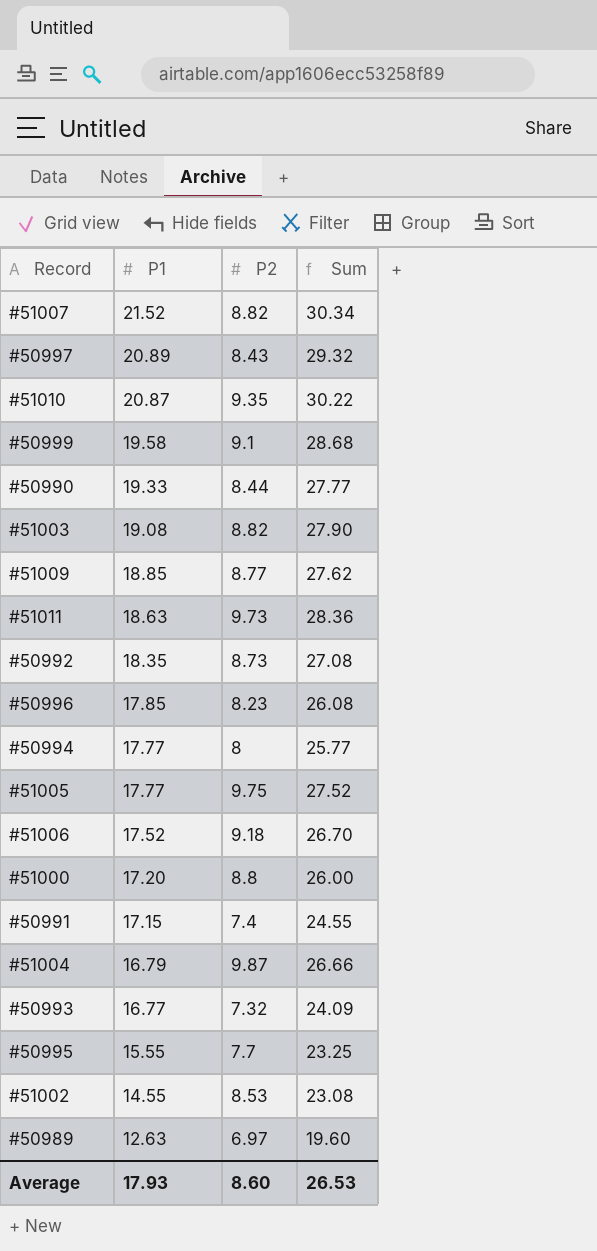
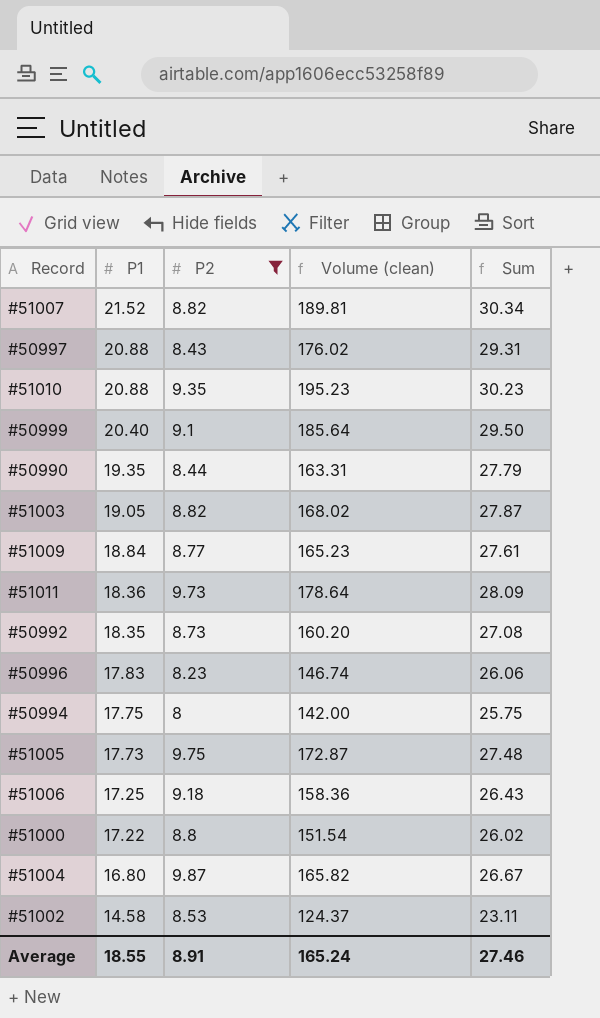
filter: none -> P2 >= 8
column Volume (clean) | formula: none -> [P1] * [P2]
#50997 | P1: 20.89 -> 20.88
#50997 | Sum: 29.32 -> 29.31
#51010 | P1: 20.87 -> 20.88
#51010 | Sum: 30.22 -> 30.23
#50999 | P1: 19.58 -> 20.40
#50999 | Sum: 28.68 -> 29.50
#50990 | P1: 19.33 -> 19.35
#50990 | Sum: 27.77 -> 27.79
#51003 | P1: 19.08 -> 19.05
#51003 | Sum: 27.90 -> 27.87
#51009 | P1: 18.85 -> 18.84
#51009 | Sum: 27.62 -> 27.61
#51011 | P1: 18.63 -> 18.36
#51011 | Sum: 28.36 -> 28.09
#50996 | P1: 17.85 -> 17.83
#50996 | Sum: 26.08 -> 26.06
#50994 | P1: 17.77 -> 17.75
#50994 | Sum: 25.77 -> 25.75
#51005 | P1: 17.77 -> 17.73
#51005 | Sum: 27.52 -> 27.48
#51006 | P1: 17.52 -> 17.25
#51006 | Sum: 26.70 -> 26.43
#51000 | P1: 17.20 -> 17.22
#51000 | Sum: 26.00 -> 26.02
#51004 | P1: 16.79 -> 16.80
#51004 | Sum: 26.66 -> 26.67
#51002 | P1: 14.55 -> 14.58
#51002 | Sum: 23.08 -> 23.11
Average | P1: 17.93 -> 18.55
Average | P2: 8.60 -> 8.91
Average | Sum: 26.53 -> 27.46

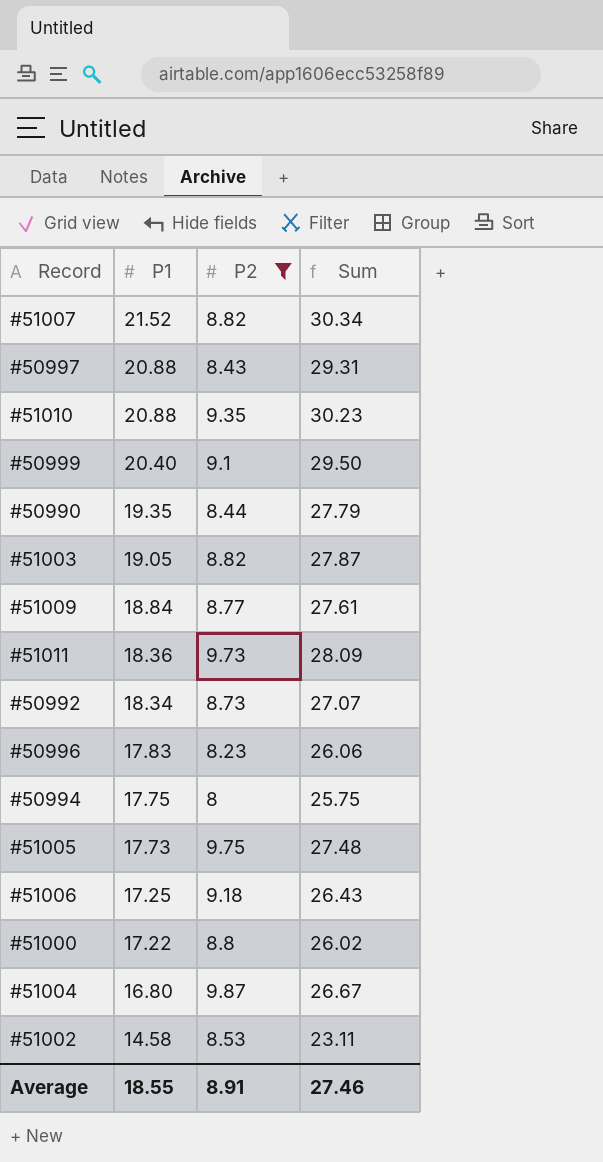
column Volume (clean) | formula: [P1] * [P2] -> none
#50992 | P1: 18.35 -> 18.34
#50992 | Sum: 27.08 -> 27.07

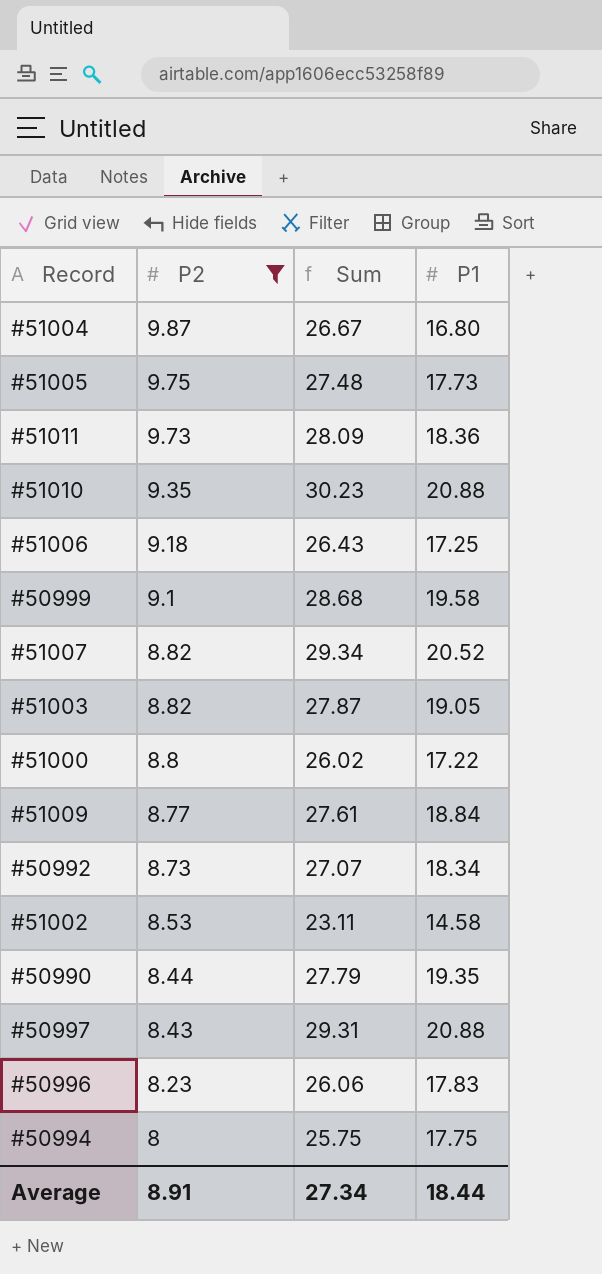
row order: P1 descending -> P2 descending
column P1 | position: 2 -> 4
#50999 | Sum: 29.50 -> 28.68
#50999 | P1: 20.40 -> 19.58
#51007 | Sum: 30.34 -> 29.34
#51007 | P1: 21.52 -> 20.52
Average | Sum: 27.46 -> 27.34
Average | P1: 18.55 -> 18.44

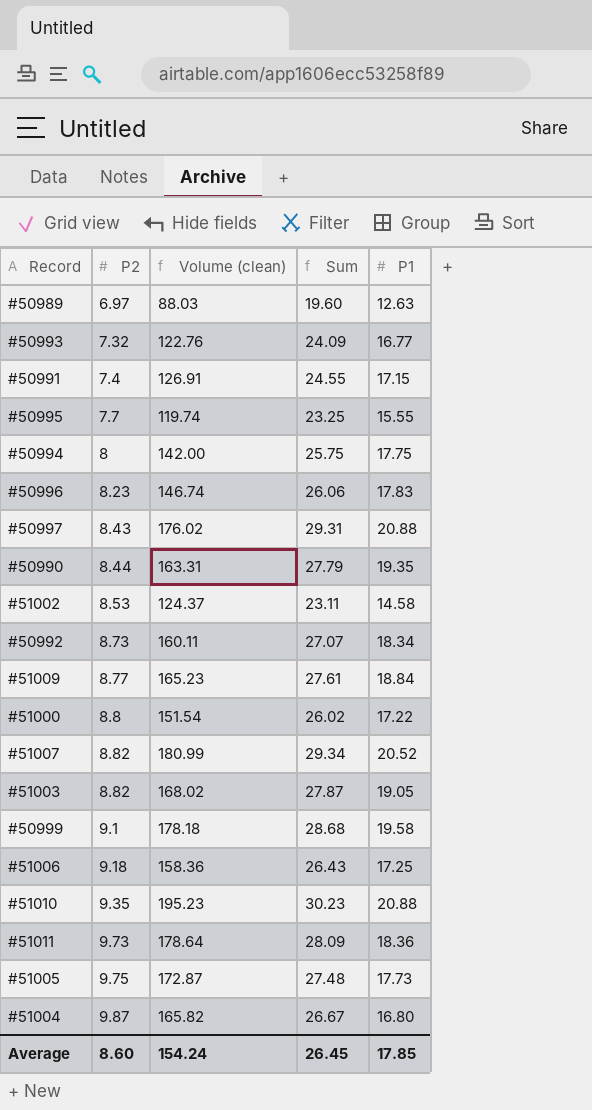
filter: P2 >= 8 -> none
row order: P2 descending -> P2 ascending
column Volume (clean) | formula: none -> [P2] * [P1]
Average | P2: 8.91 -> 8.60
Average | Sum: 27.34 -> 26.45
Average | P1: 18.44 -> 17.85

